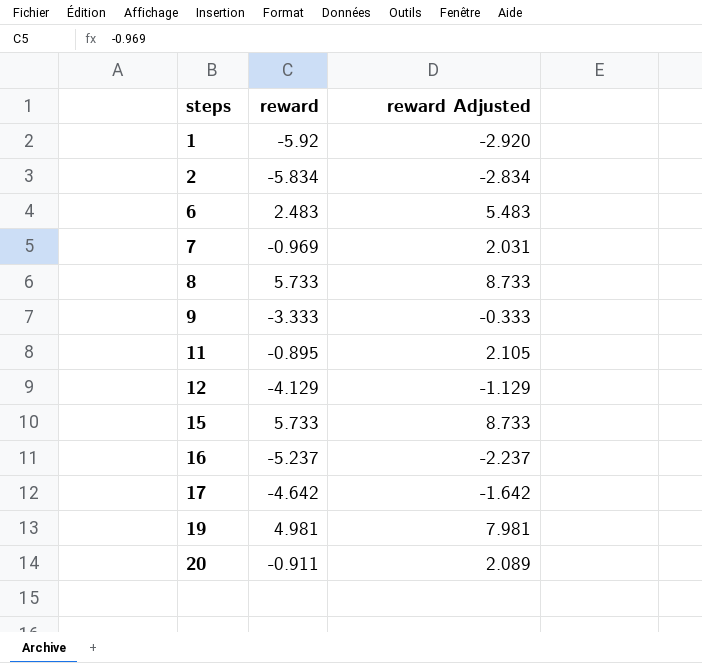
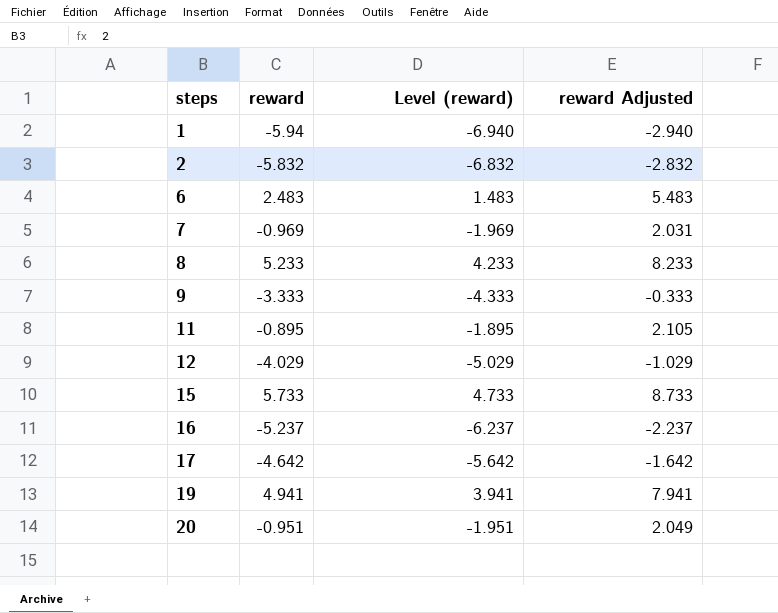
column Level (reward) | formula: none -> [reward] - 1
1 | reward: -5.92 -> -5.94
1 | reward Adjusted: -2.920 -> -2.940
2 | reward: -5.834 -> -5.832
2 | reward Adjusted: -2.834 -> -2.832
8 | reward: 5.733 -> 5.233
8 | reward Adjusted: 8.733 -> 8.233
12 | reward: -4.129 -> -4.029
12 | reward Adjusted: -1.129 -> -1.029
19 | reward: 4.981 -> 4.941
19 | reward Adjusted: 7.981 -> 7.941
20 | reward: -0.911 -> -0.951
20 | reward Adjusted: 2.089 -> 2.049

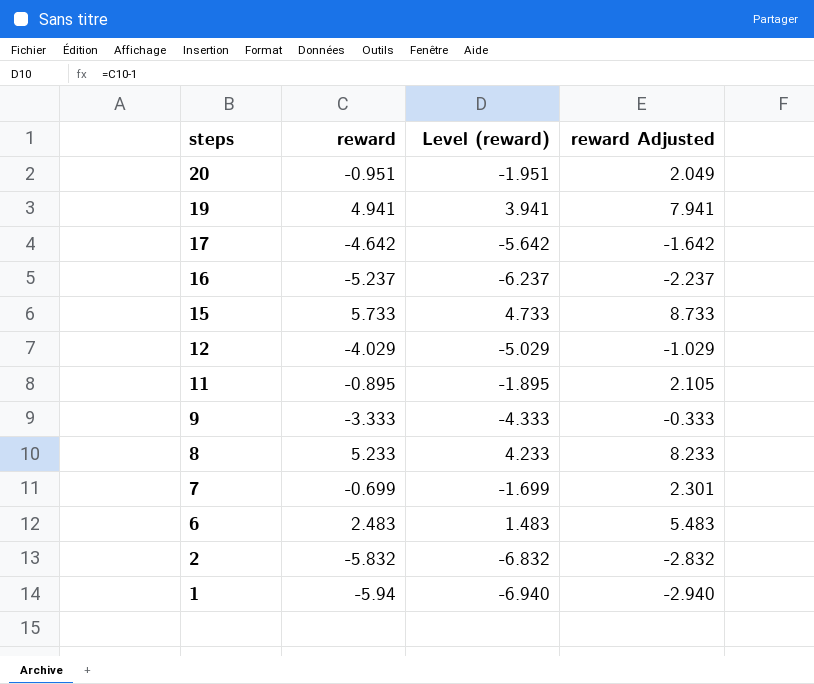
row order: steps ascending -> steps descending
7 | reward: -0.969 -> -0.699
7 | Level (reward): -1.969 -> -1.699
7 | reward Adjusted: 2.031 -> 2.301

